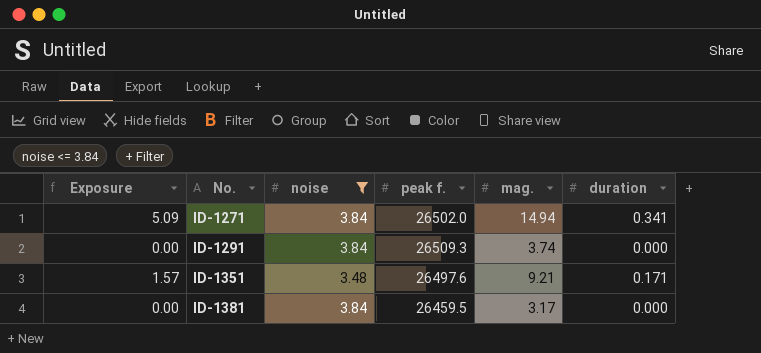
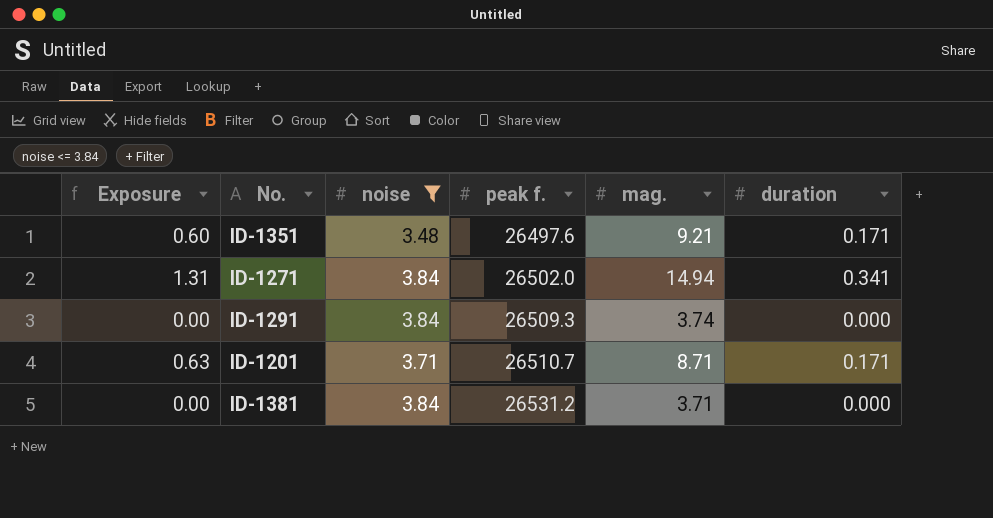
row order: No. ascending -> peak f. ascending
column Exposure | formula: [mag.] * [duration] -> [noise] * [duration]
row ID-1201: none -> 0.63 | 3.71 | 26510.7 | 8.71 | 0.171
ID-1381 | peak f.: 26459.5 -> 26531.2
ID-1381 | mag.: 3.17 -> 3.71

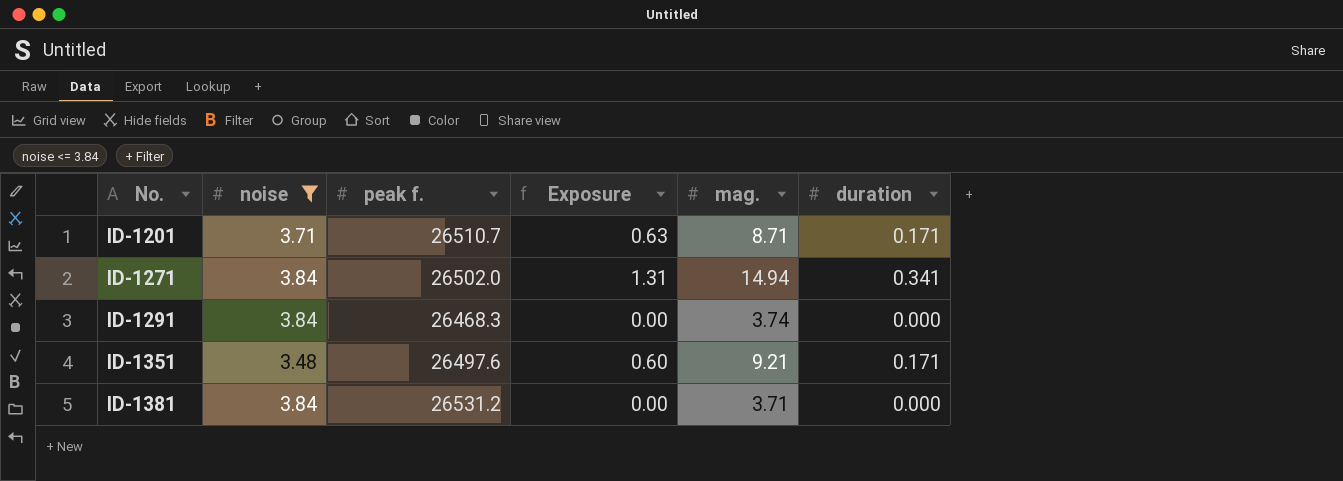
row order: peak f. ascending -> No. ascending
column Exposure | position: 1 -> 4
ID-1291 | peak f.: 26509.3 -> 26468.3

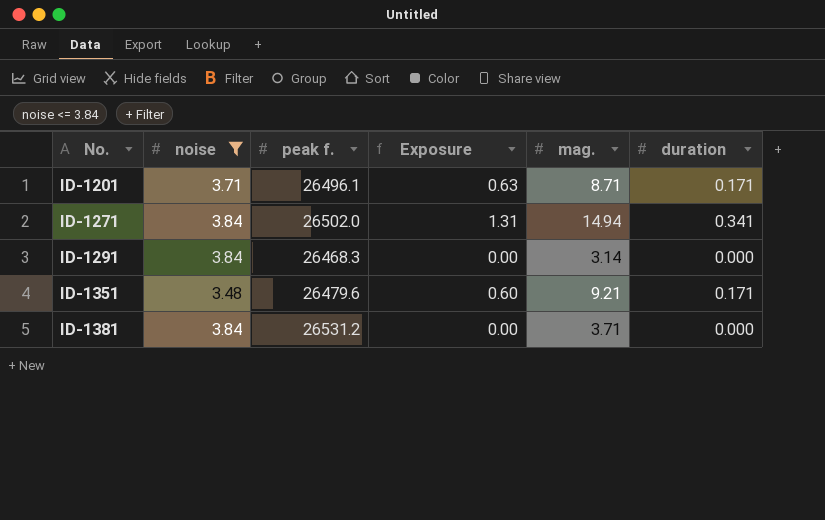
ID-1201 | peak f.: 26510.7 -> 26496.1
ID-1291 | mag.: 3.74 -> 3.14
ID-1351 | peak f.: 26497.6 -> 26479.6

